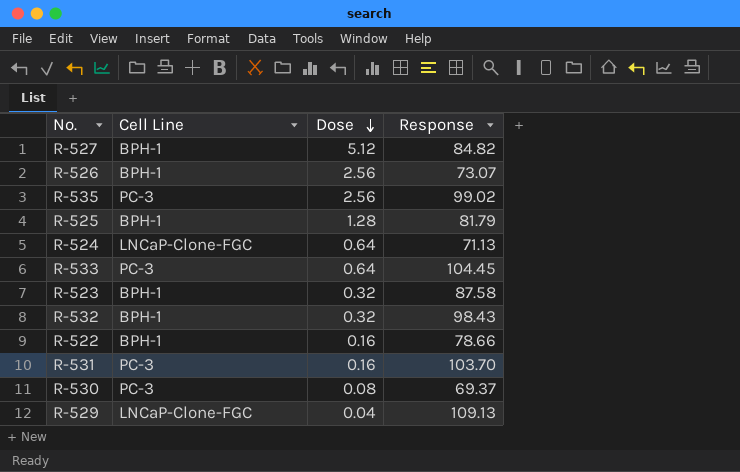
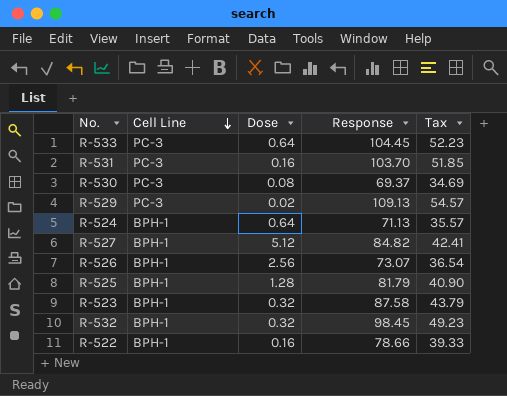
row order: Dose descending -> Cell Line descending
column Tax | formula: none -> [Response] * 0.5
row R-535: PC-3 | 2.56 | 99.02 -> none
R-529 | Cell Line: LNCaP-Clone-FGC -> PC-3
R-529 | Dose: 0.04 -> 0.02
R-524 | Cell Line: LNCaP-Clone-FGC -> BPH-1
R-532 | Response: 98.43 -> 98.45

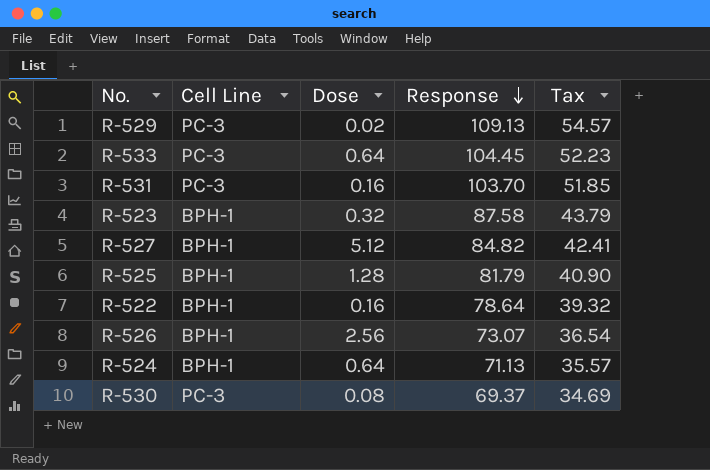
row order: Cell Line descending -> Response descending
row R-532: BPH-1 | 0.32 | 98.45 | 49.23 -> none
R-522 | Response: 78.66 -> 78.64
R-522 | Tax: 39.33 -> 39.32

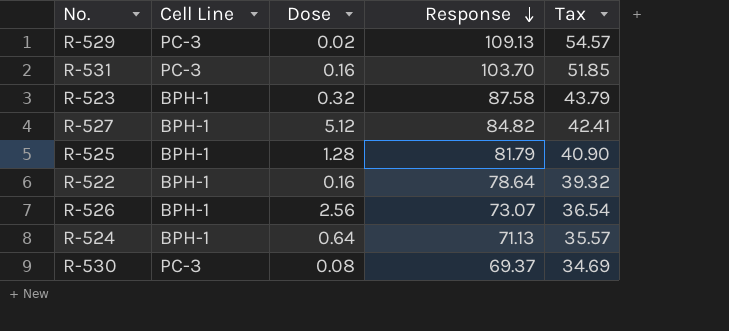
row R-533: PC-3 | 0.64 | 104.45 | 52.23 -> none

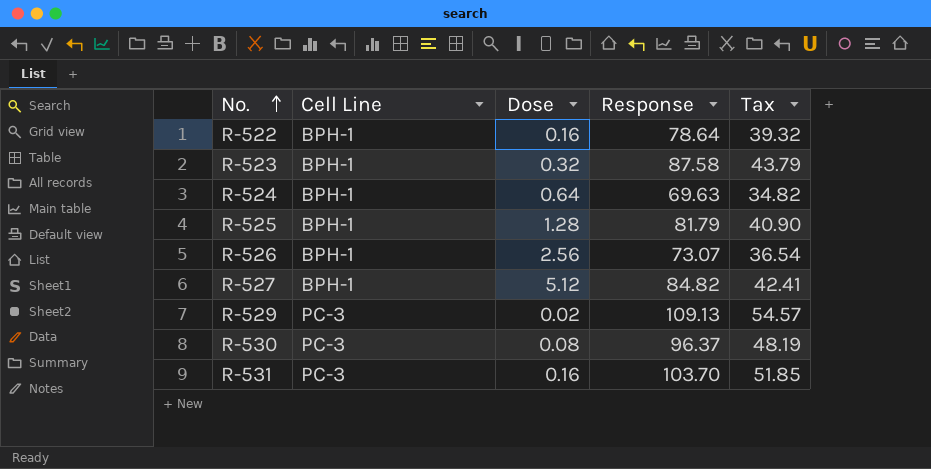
row order: Response descending -> No. ascending
R-524 | Response: 71.13 -> 69.63
R-524 | Tax: 35.57 -> 34.82
R-530 | Response: 69.37 -> 96.37
R-530 | Tax: 34.69 -> 48.19

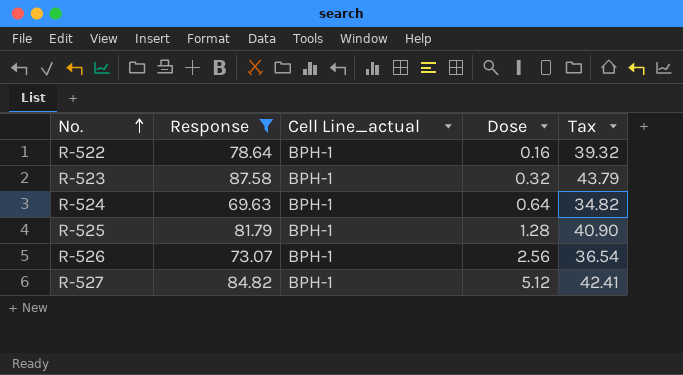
filter: none -> Response <= 87.58
column Response | position: 4 -> 2
column name: Cell Line -> Cell Line_actual

